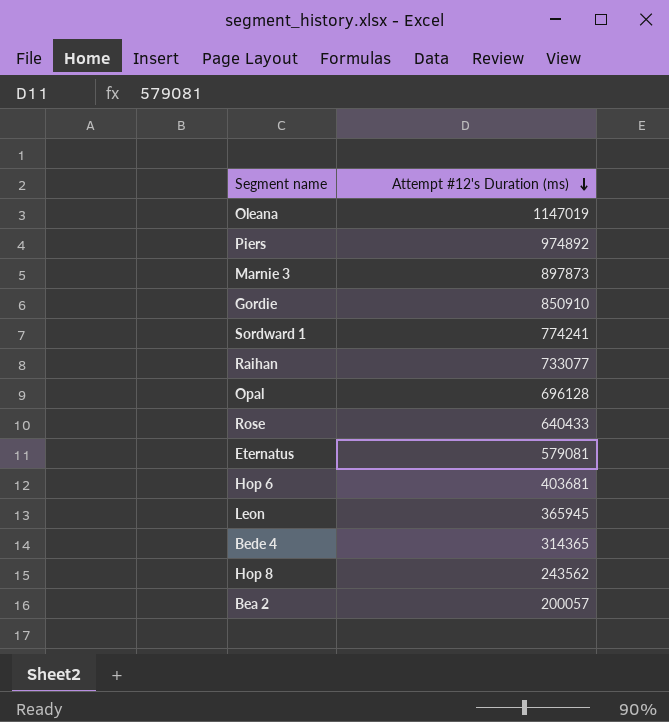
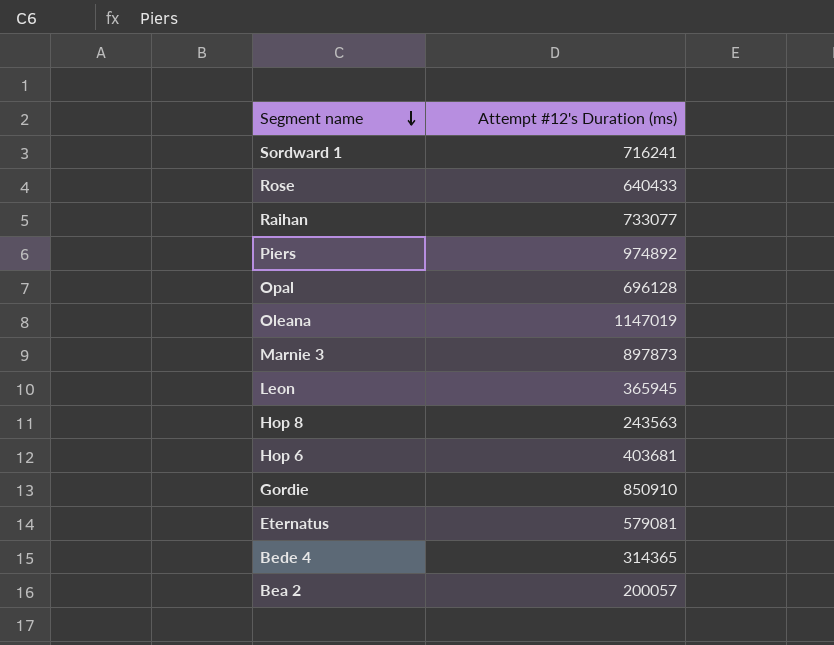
row order: Attempt #12's Duration (ms) descending -> Segment name descending
Sordward 1 | Attempt #12's Duration (ms): 774241 -> 716241
Hop 8 | Attempt #12's Duration (ms): 243562 -> 243563

